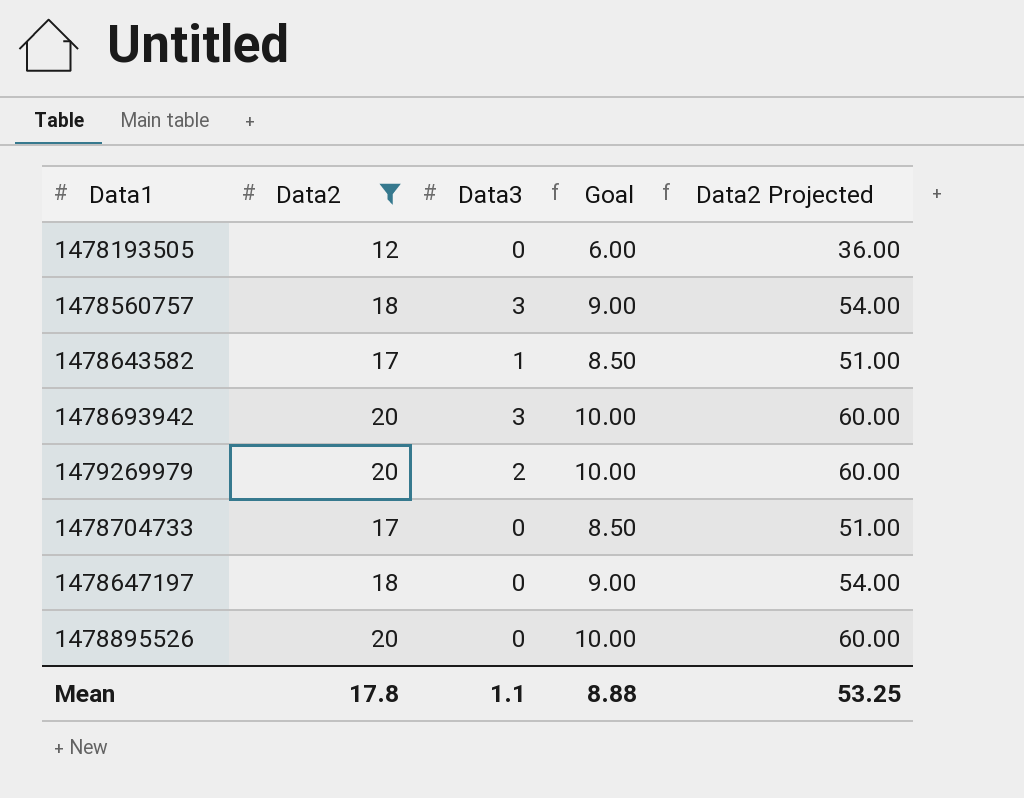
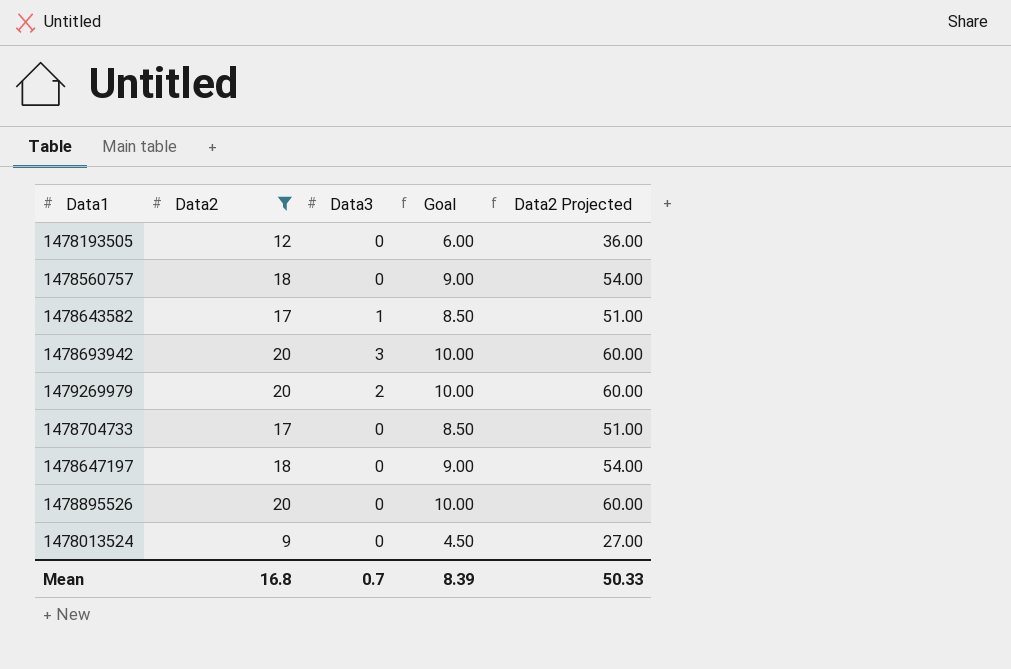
1478560757 | Data3: 3 -> 0
row 1478013524: none -> 9 | 0 | 4.50 | 27.00
Mean | Data2: 17.8 -> 16.8
Mean | Data3: 1.1 -> 0.7
Mean | Goal: 8.88 -> 8.39
Mean | Data2 Projected: 53.25 -> 50.33

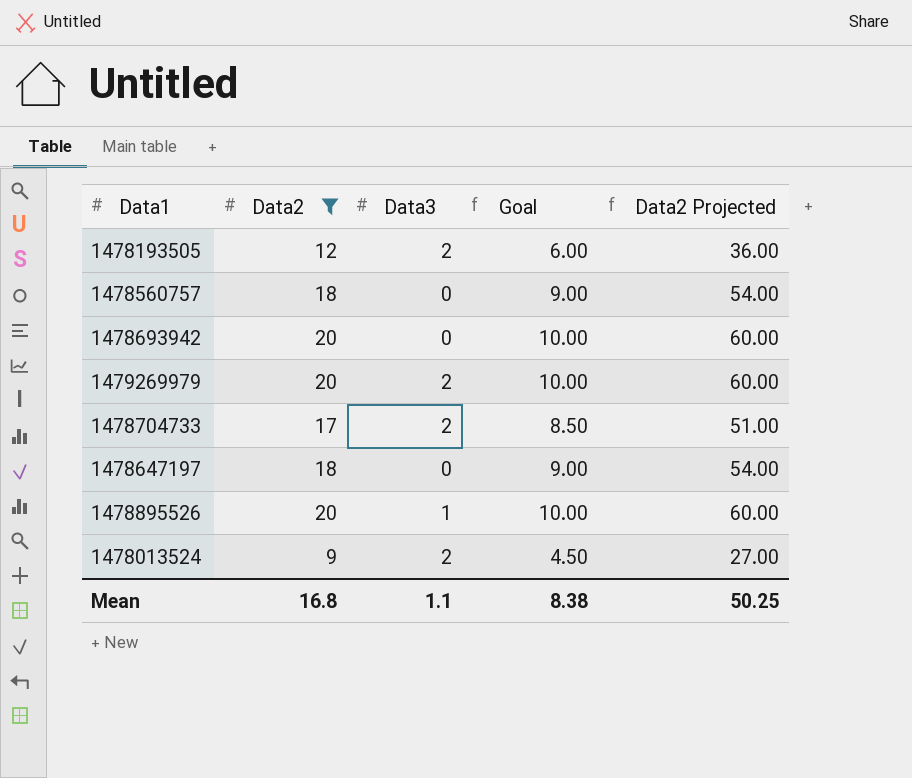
row 1478643582: 17 | 1 | 8.50 | 51.00 -> none
1478193505 | Data3: 0 -> 2
1478693942 | Data3: 3 -> 0
1478704733 | Data3: 0 -> 2
1478895526 | Data3: 0 -> 1
1478013524 | Data3: 0 -> 2
Mean | Data3: 0.7 -> 1.1
Mean | Goal: 8.39 -> 8.38
Mean | Data2 Projected: 50.33 -> 50.25

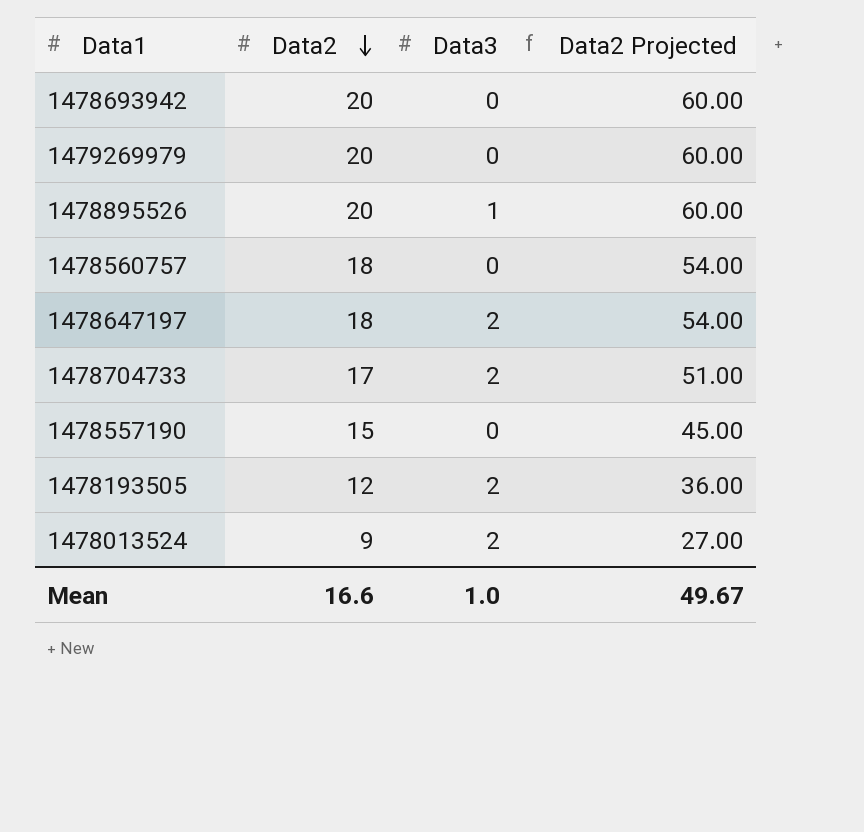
filter: Data2 != 15 -> none
row order: none -> Data2 descending
column Goal | formula: [Data2] * 0.5 -> none
1479269979 | Data3: 2 -> 0
1478647197 | Data3: 0 -> 2
Mean | Data2: 16.8 -> 16.6
Mean | Data3: 1.1 -> 1.0
Mean | Data2 Projected: 50.25 -> 49.67

